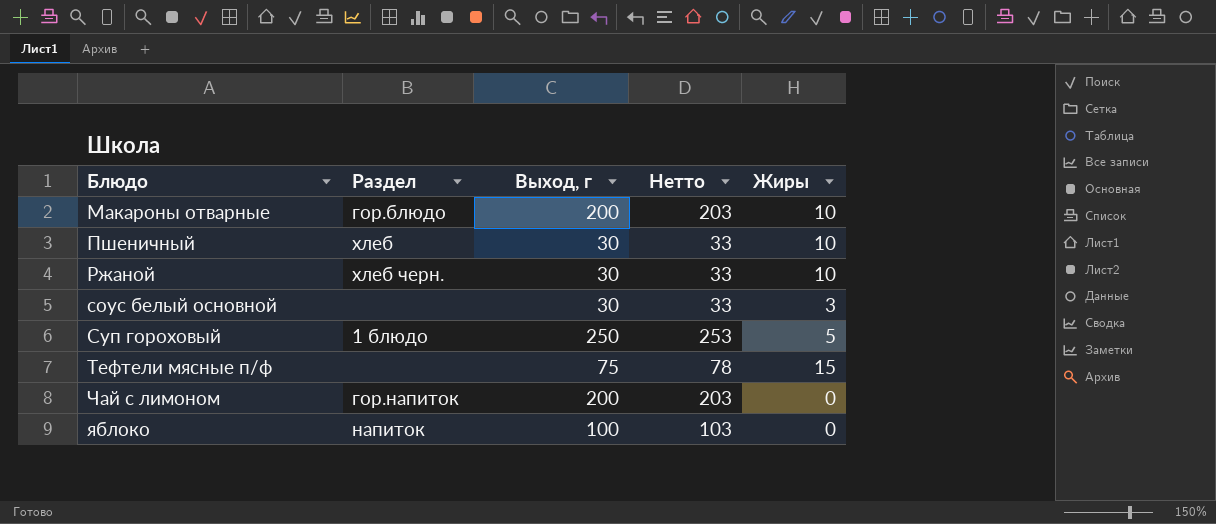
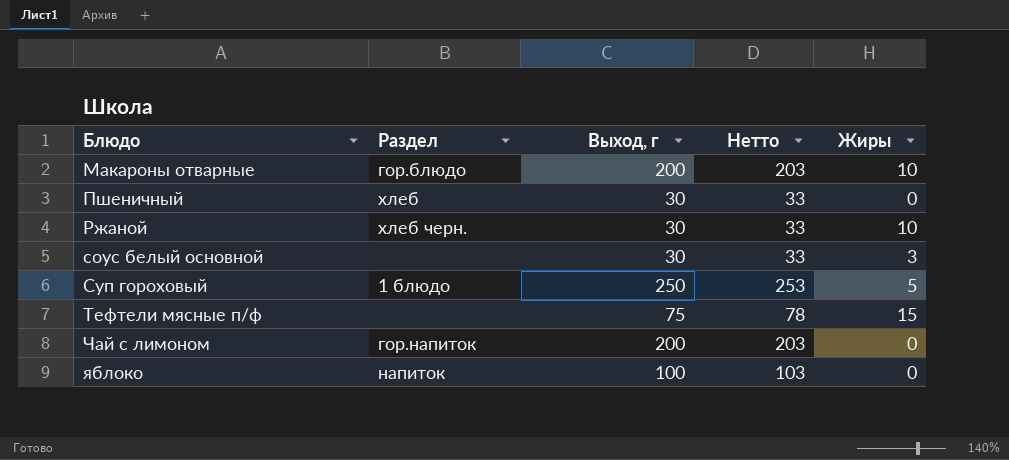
Пшеничный | Жиры: 10 -> 0

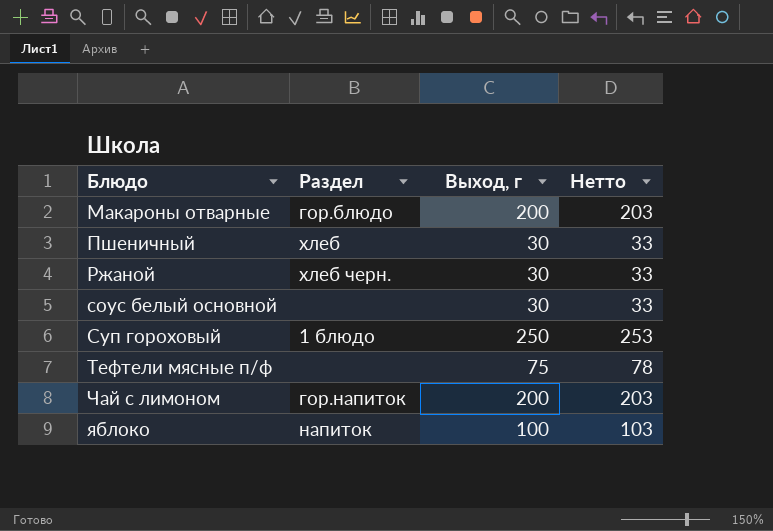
column Жиры | position: 5 -> none

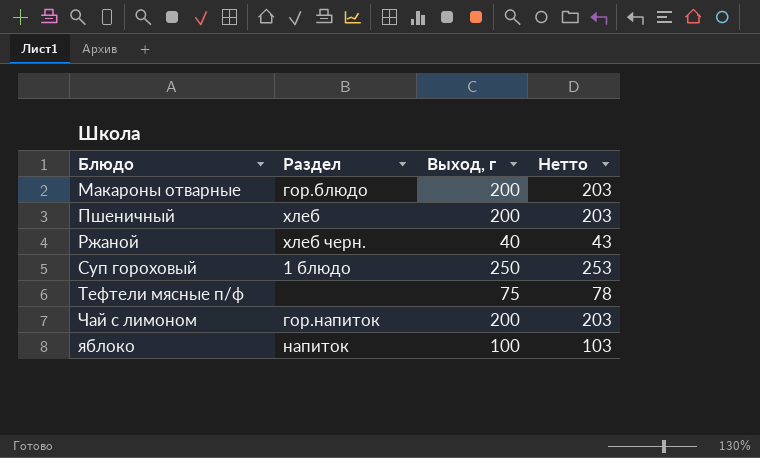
row соус белый основной: none | 30 | 33 -> none
Пшеничный | Выход, г: 30 -> 200
Пшеничный | Нетто: 33 -> 203
Ржаной | Выход, г: 30 -> 40
Ржаной | Нетто: 33 -> 43

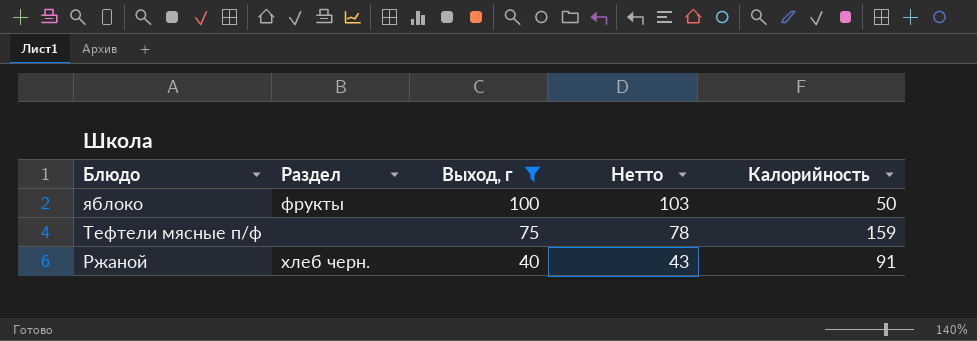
filter: none -> Выход, г <= 100
row order: Блюдо ascending -> Блюдо descending
column Калорийность | position: none -> 5
яблоко | Раздел: напиток -> фрукты

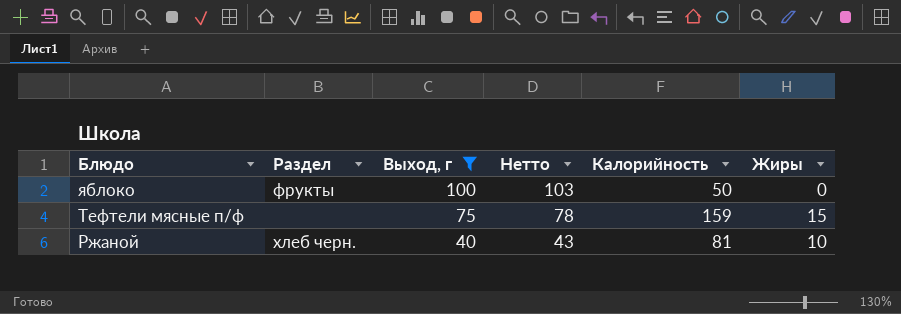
column Жиры | position: none -> 6
Ржаной | Калорийность: 91 -> 81

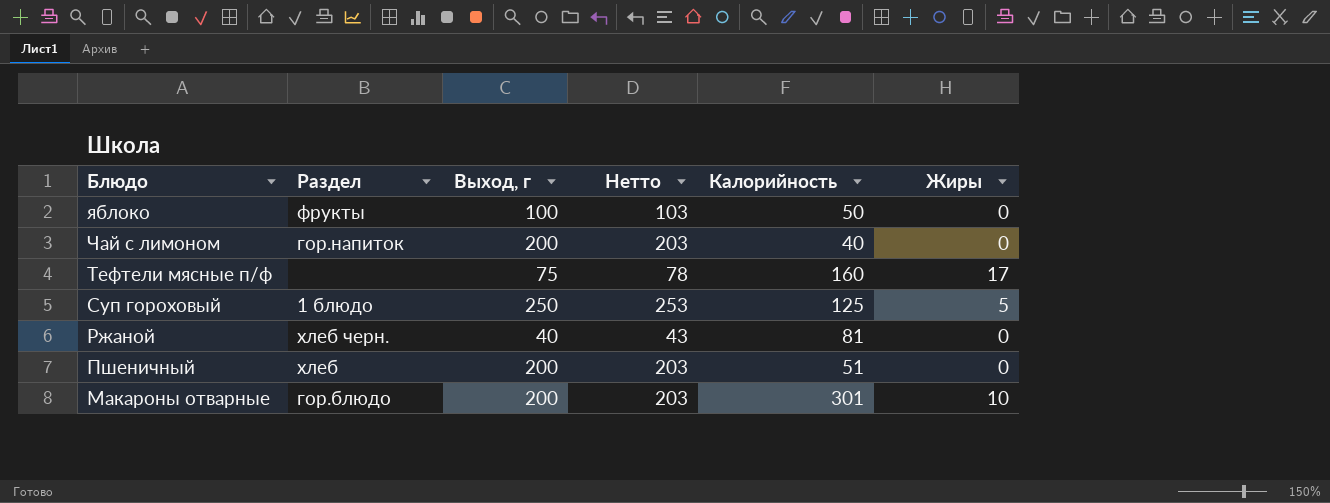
filter: Выход, г <= 100 -> none
Тефтели мясные п/ф | Калорийность: 159 -> 160
Тефтели мясные п/ф | Жиры: 15 -> 17
Ржаной | Жиры: 10 -> 0

